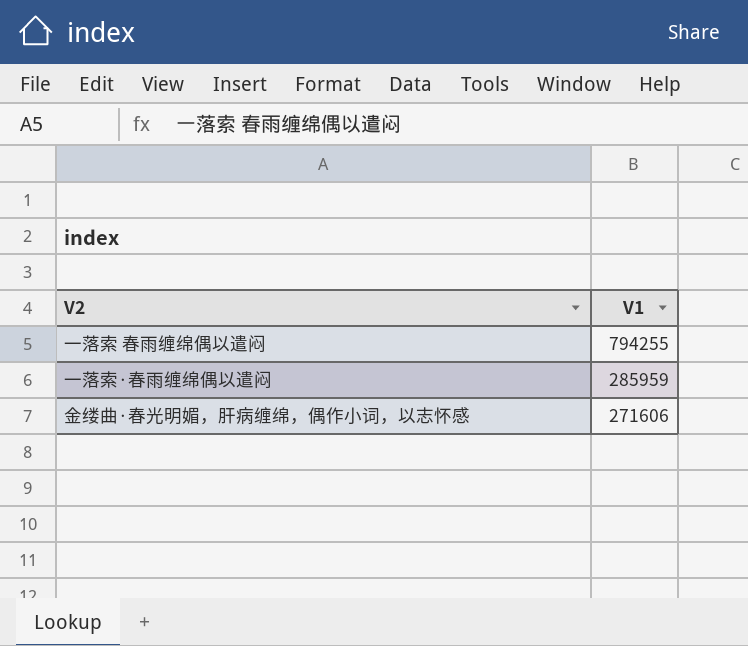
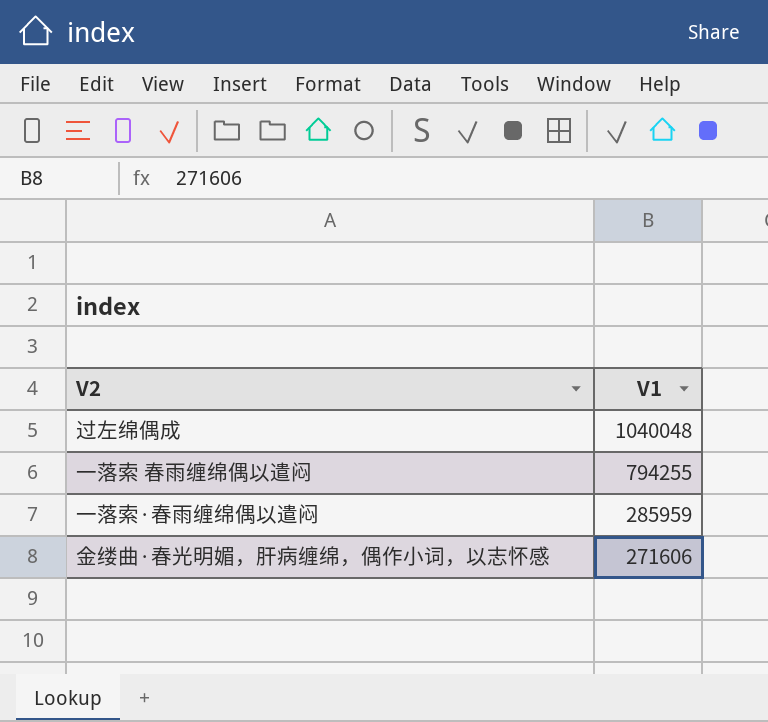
row 过左绵偶成: none -> 1040048

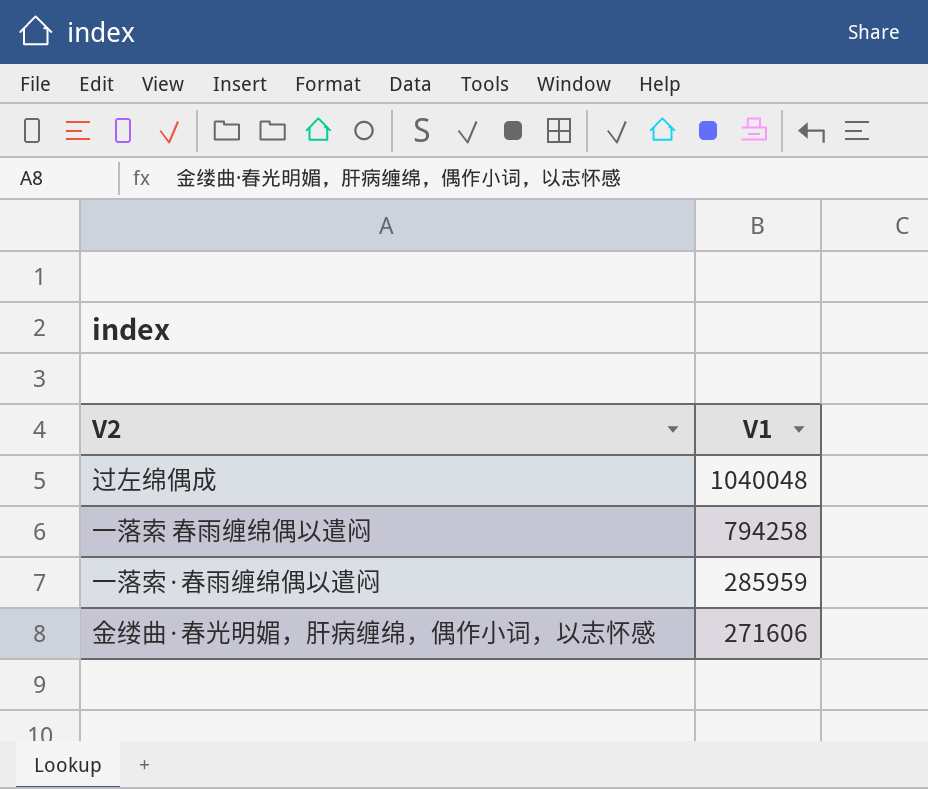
一落索 春雨缠绵偶以遣闷 | V1: 794255 -> 794258

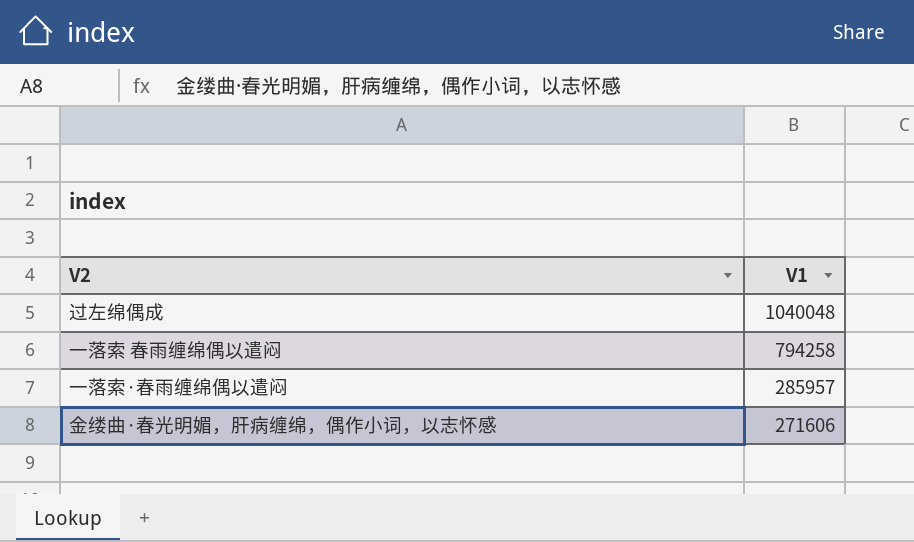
一落索·春雨缠绵偶以遣闷 | V1: 285959 -> 285957

